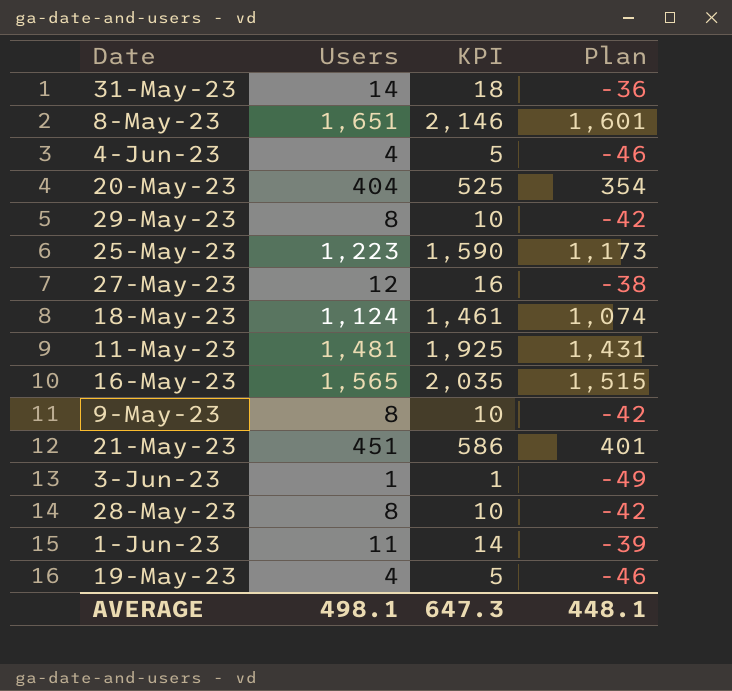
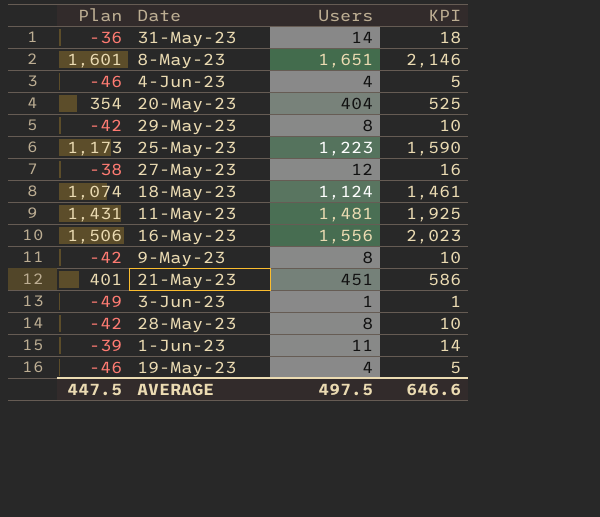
column Plan | position: 4 -> 1
16-May-23 | Plan: 1,515 -> 1,506
16-May-23 | Users: 1,565 -> 1,556
16-May-23 | KPI: 2,035 -> 2,023
AVERAGE | Plan: 448.1 -> 447.5
AVERAGE | Users: 498.1 -> 497.5
AVERAGE | KPI: 647.3 -> 646.6

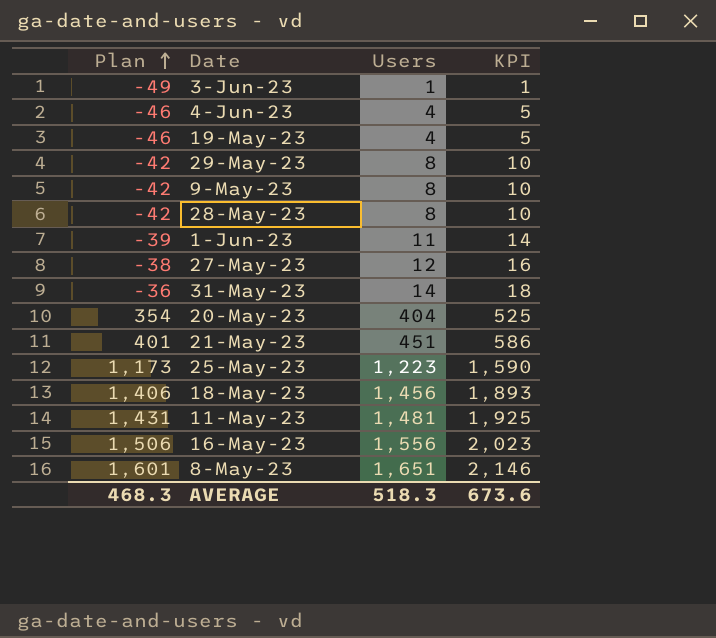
row order: none -> Plan ascending
18-May-23 | Plan: 1,074 -> 1,406
18-May-23 | Users: 1,124 -> 1,456
18-May-23 | KPI: 1,461 -> 1,893
AVERAGE | Plan: 447.5 -> 468.3
AVERAGE | Users: 497.5 -> 518.3
AVERAGE | KPI: 646.6 -> 673.6

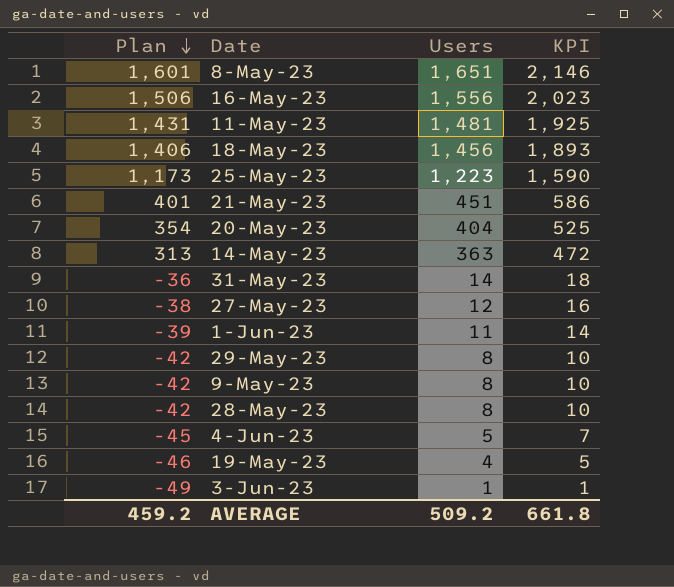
row order: Plan ascending -> Plan descending
row 14-May-23: none -> 313 | 363 | 472
4-Jun-23 | Plan: -46 -> -45
4-Jun-23 | Users: 4 -> 5
4-Jun-23 | KPI: 5 -> 7
AVERAGE | Plan: 468.3 -> 459.2
AVERAGE | Users: 518.3 -> 509.2
AVERAGE | KPI: 673.6 -> 661.8

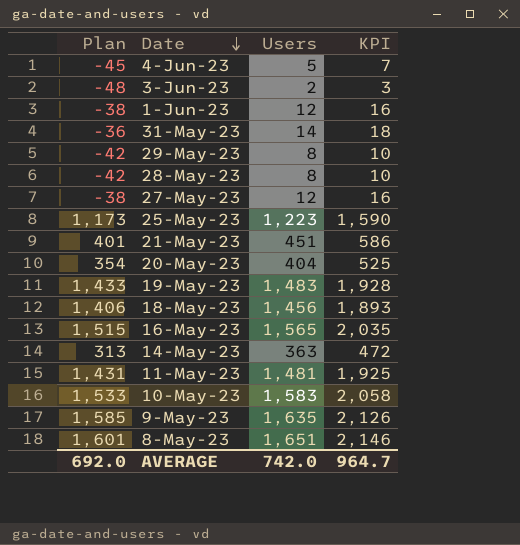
row order: Plan descending -> Date descending
3-Jun-23 | Plan: -49 -> -48
3-Jun-23 | Users: 1 -> 2
3-Jun-23 | KPI: 1 -> 3
1-Jun-23 | Plan: -39 -> -38
1-Jun-23 | Users: 11 -> 12
1-Jun-23 | KPI: 14 -> 16
19-May-23 | Plan: -46 -> 1,433
19-May-23 | Users: 4 -> 1,483
19-May-23 | KPI: 5 -> 1,928
16-May-23 | Plan: 1,506 -> 1,515
16-May-23 | Users: 1,556 -> 1,565
16-May-23 | KPI: 2,023 -> 2,035
row 10-May-23: none -> 1,533 | 1,583 | 2,058
9-May-23 | Plan: -42 -> 1,585
9-May-23 | Users: 8 -> 1,635
9-May-23 | KPI: 10 -> 2,126
AVERAGE | Plan: 459.2 -> 692.0
AVERAGE | Users: 509.2 -> 742.0
AVERAGE | KPI: 661.8 -> 964.7

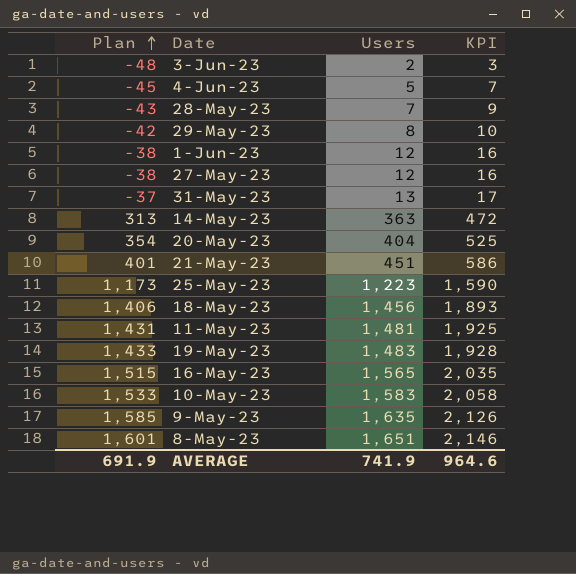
row order: Date descending -> Plan ascending
28-May-23 | Plan: -42 -> -43
28-May-23 | Users: 8 -> 7
28-May-23 | KPI: 10 -> 9
31-May-23 | Plan: -36 -> -37
31-May-23 | Users: 14 -> 13
31-May-23 | KPI: 18 -> 17
AVERAGE | Plan: 692.0 -> 691.9
AVERAGE | Users: 742.0 -> 741.9
AVERAGE | KPI: 964.7 -> 964.6

